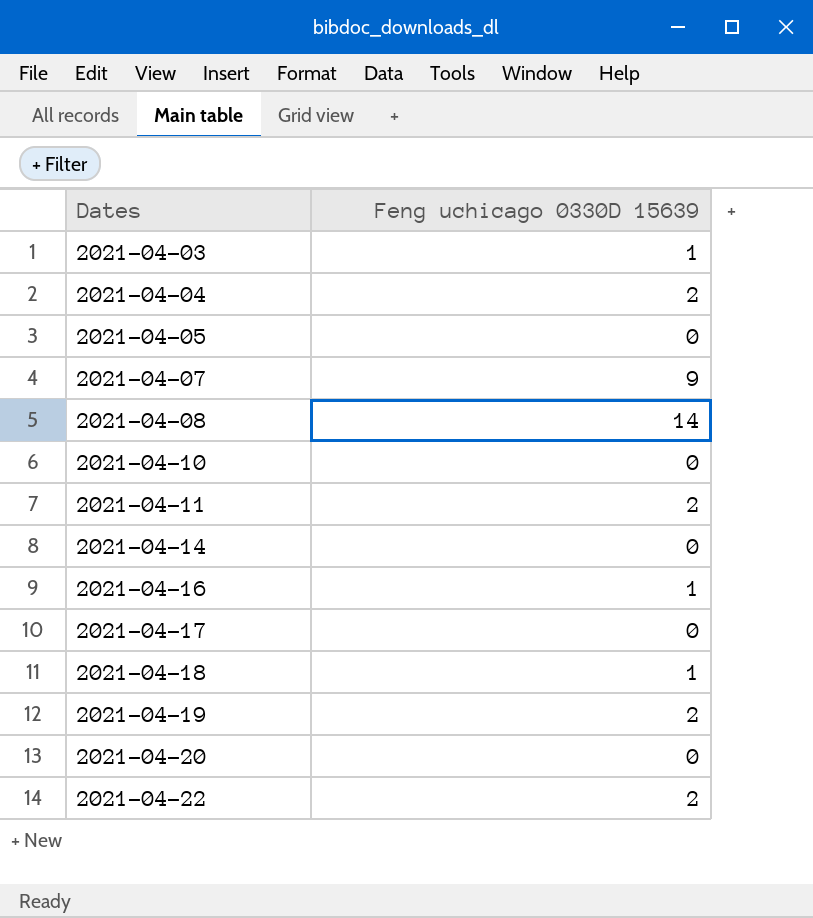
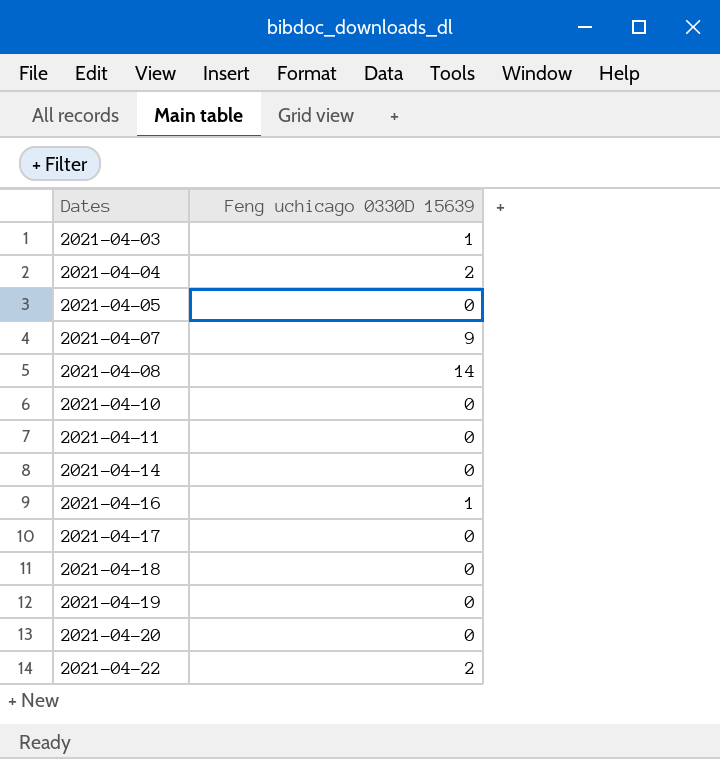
2021-04-11 | Feng uchicago 0330D 15639: 2 -> 0
2021-04-18 | Feng uchicago 0330D 15639: 1 -> 0
2021-04-19 | Feng uchicago 0330D 15639: 2 -> 0

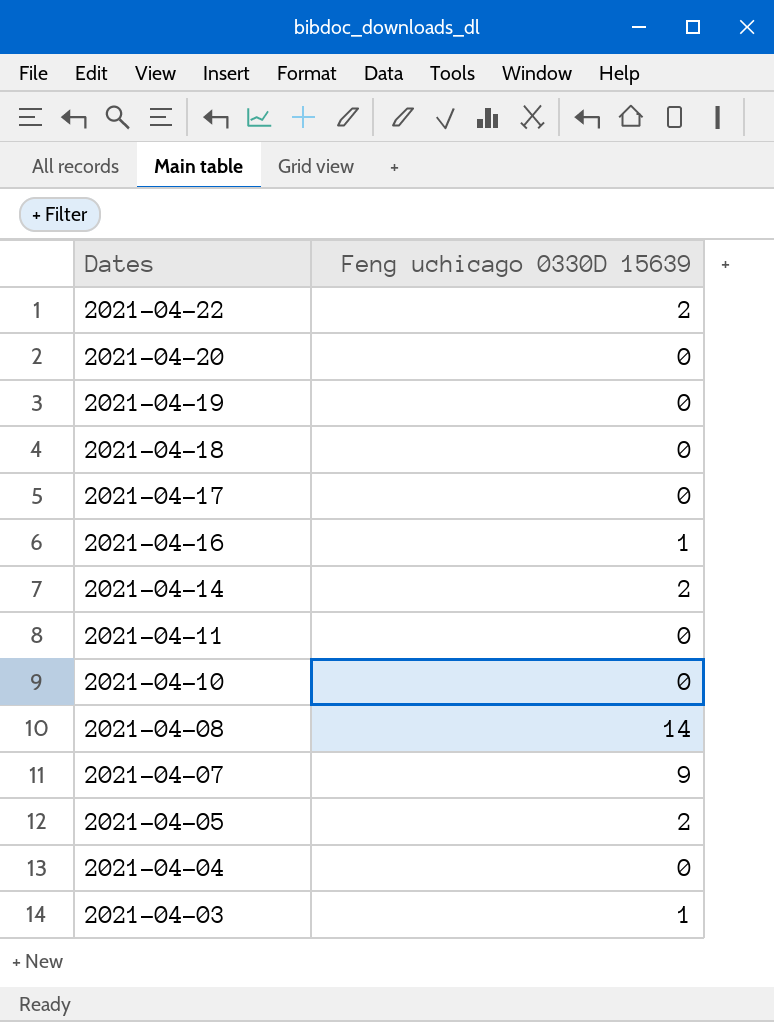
row order: Dates ascending -> Dates descending
2021-04-14 | Feng uchicago 0330D 15639: 0 -> 2
2021-04-05 | Feng uchicago 0330D 15639: 0 -> 2
2021-04-04 | Feng uchicago 0330D 15639: 2 -> 0

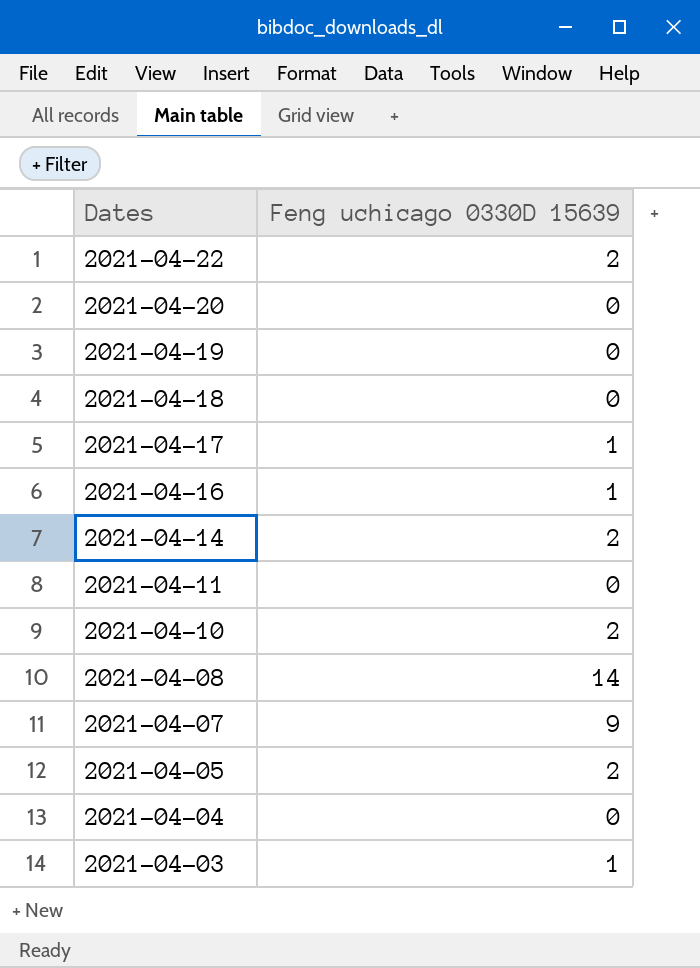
2021-04-17 | Feng uchicago 0330D 15639: 0 -> 1
2021-04-10 | Feng uchicago 0330D 15639: 0 -> 2

